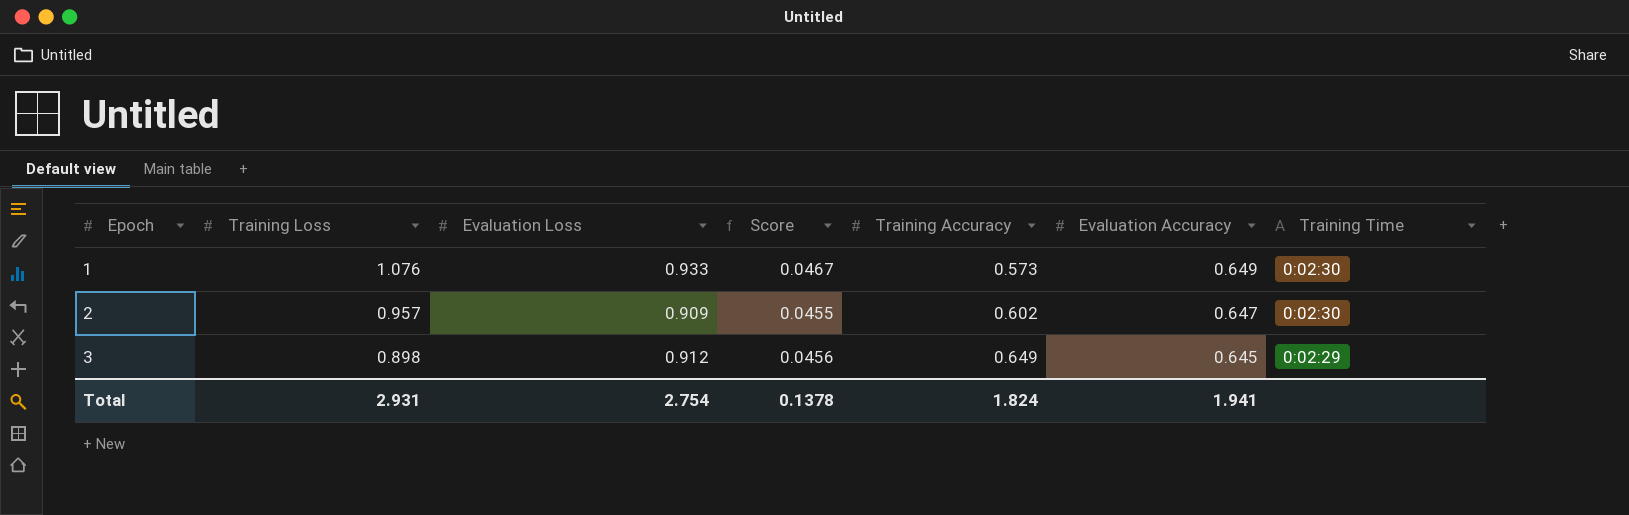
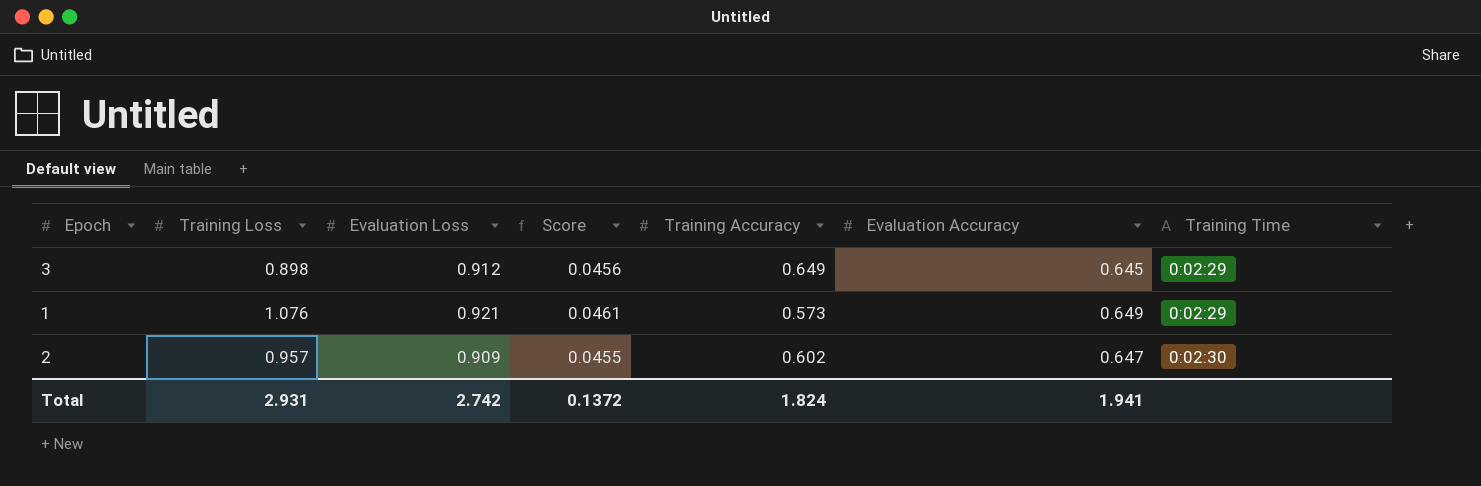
row order: Epoch ascending -> Training Time ascending
1 | Evaluation Loss: 0.933 -> 0.921
1 | Score: 0.0467 -> 0.0461
1 | Training Time: 0:02:30 -> 0:02:29
Total | Evaluation Loss: 2.754 -> 2.742
Total | Score: 0.1378 -> 0.1372

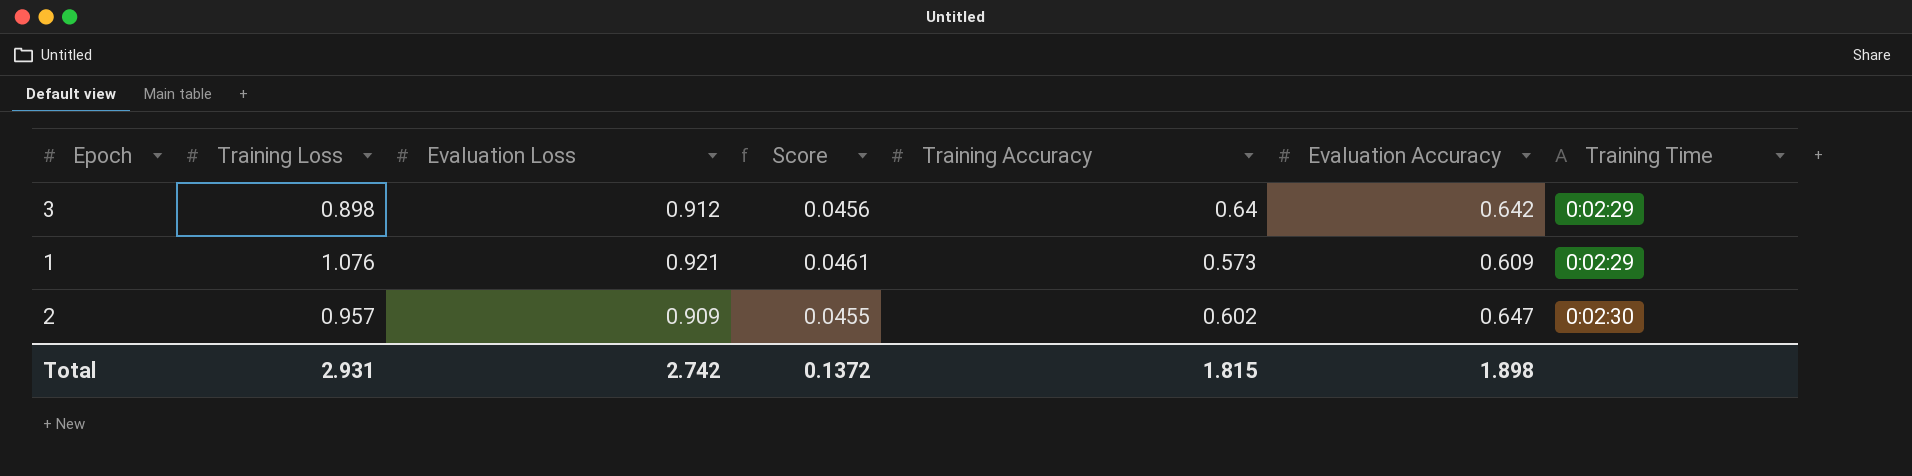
3 | Training Accuracy: 0.649 -> 0.64
3 | Evaluation Accuracy: 0.645 -> 0.642
1 | Evaluation Accuracy: 0.649 -> 0.609
Total | Training Accuracy: 1.824 -> 1.815
Total | Evaluation Accuracy: 1.941 -> 1.898

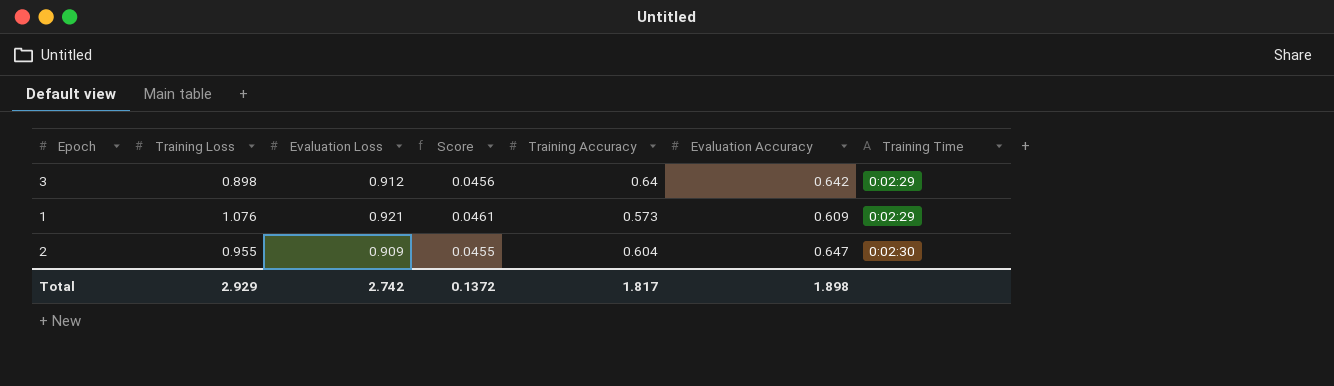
2 | Training Loss: 0.957 -> 0.955
2 | Training Accuracy: 0.602 -> 0.604
Total | Training Loss: 2.931 -> 2.929
Total | Training Accuracy: 1.815 -> 1.817

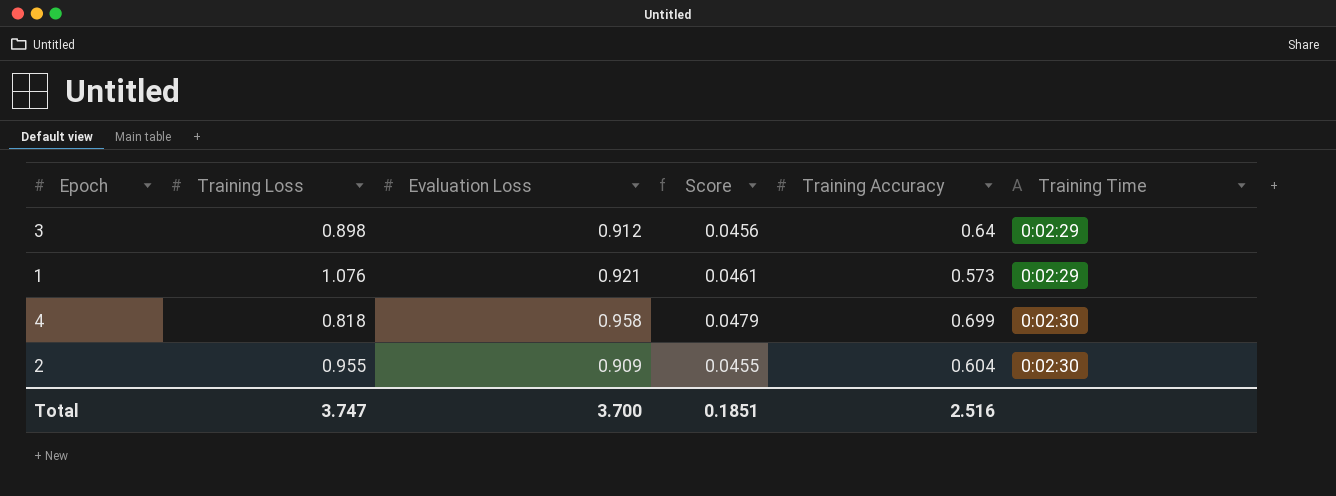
column Evaluation Accuracy | position: 6 -> none
row 4: none -> 0.818 | 0.958 | 0.0479 | 0.699 | 0:02:30
Total | Training Loss: 2.929 -> 3.747
Total | Evaluation Loss: 2.742 -> 3.700
Total | Score: 0.1372 -> 0.1851
Total | Training Accuracy: 1.817 -> 2.516

